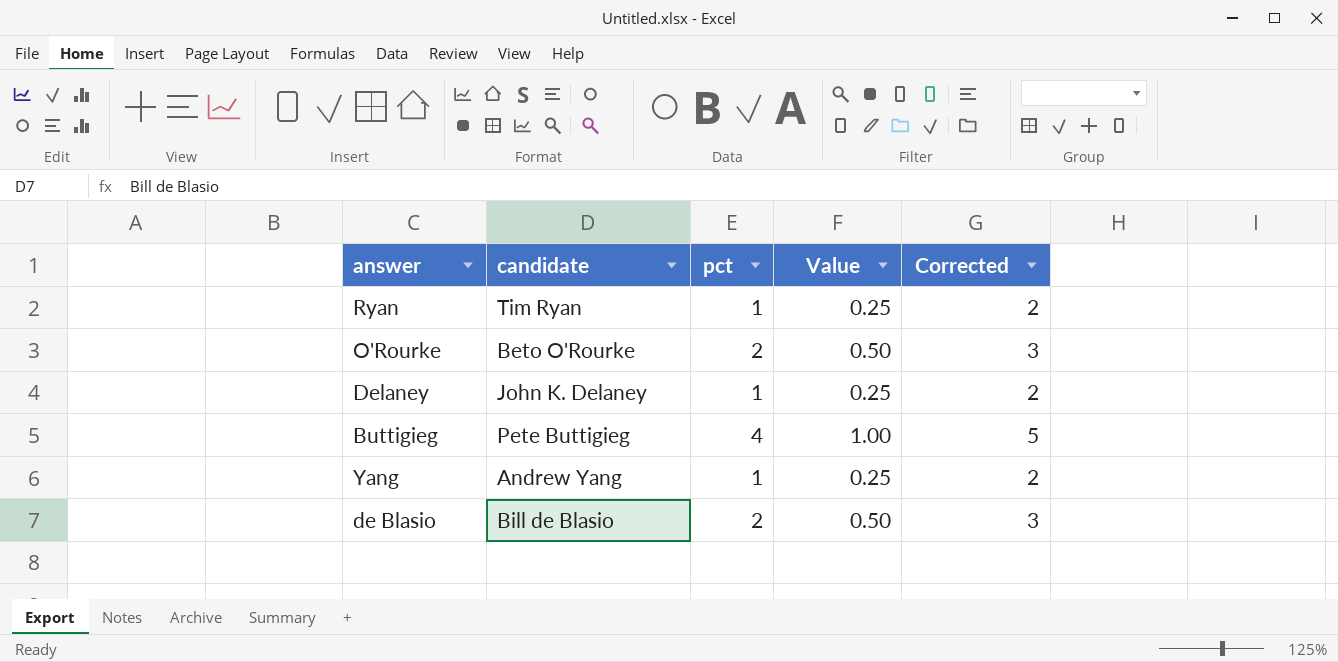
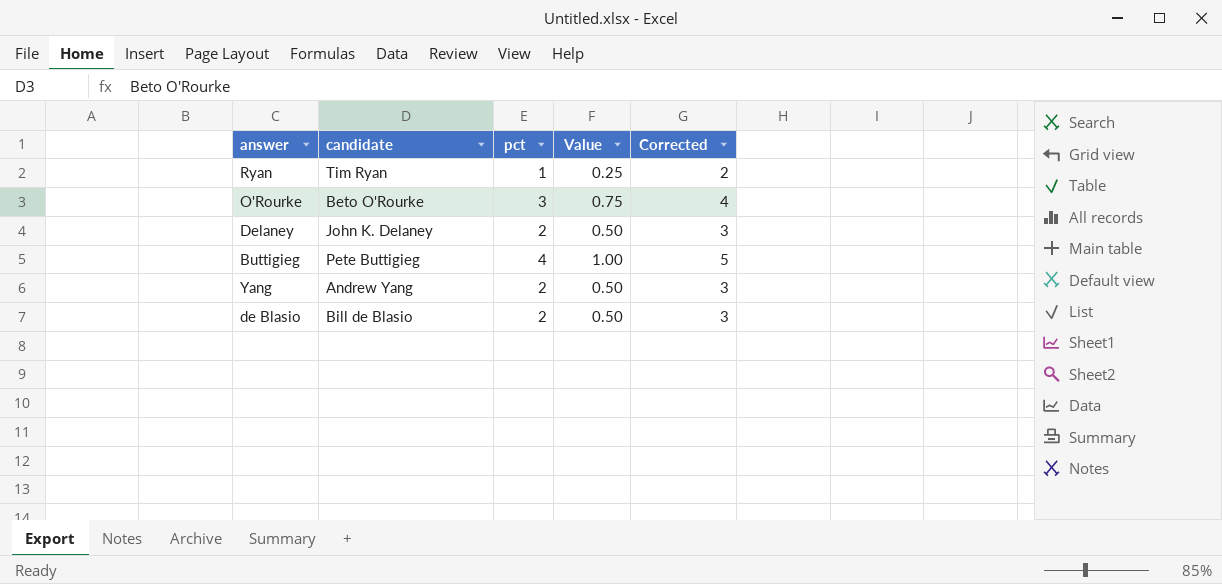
O'Rourke | pct: 2 -> 3
O'Rourke | Value: 0.50 -> 0.75
O'Rourke | Corrected: 3 -> 4
Delaney | pct: 1 -> 2
Delaney | Value: 0.25 -> 0.50
Delaney | Corrected: 2 -> 3
Yang | pct: 1 -> 2
Yang | Value: 0.25 -> 0.50
Yang | Corrected: 2 -> 3

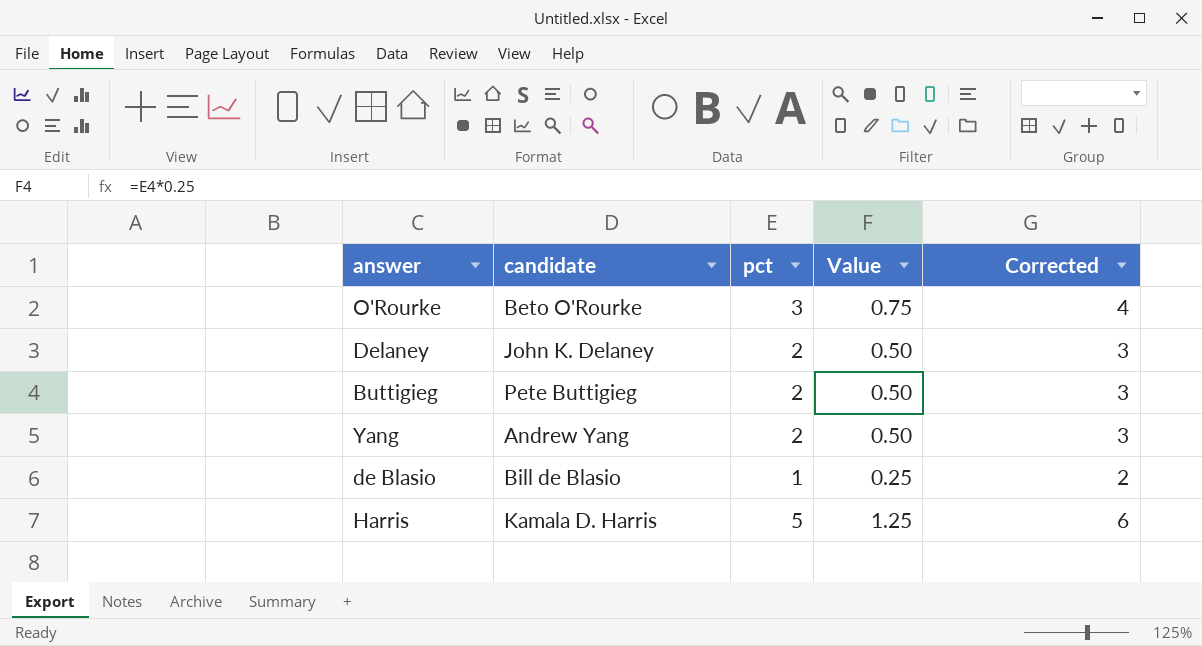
row Ryan: Tim Ryan | 1 | 0.25 | 2 -> none
Buttigieg | pct: 4 -> 2
Buttigieg | Value: 1.00 -> 0.50
Buttigieg | Corrected: 5 -> 3
de Blasio | pct: 2 -> 1
de Blasio | Value: 0.50 -> 0.25
de Blasio | Corrected: 3 -> 2
row Harris: none -> Kamala D. Harris | 5 | 1.25 | 6

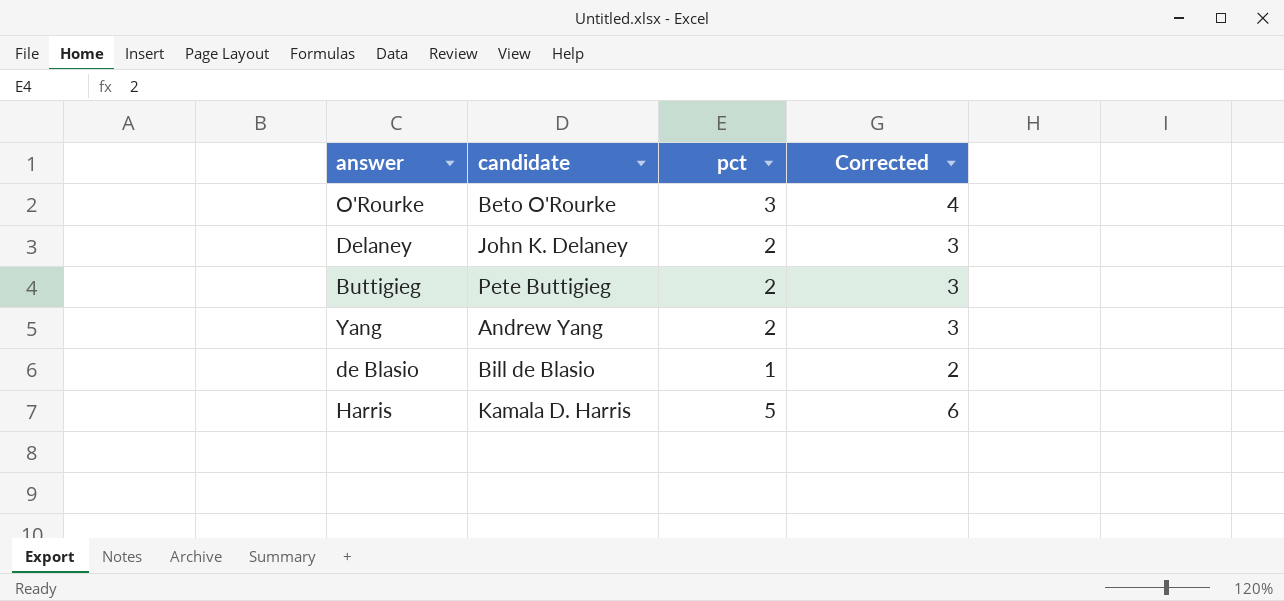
column Value | formula: [pct] * 0.25 -> none

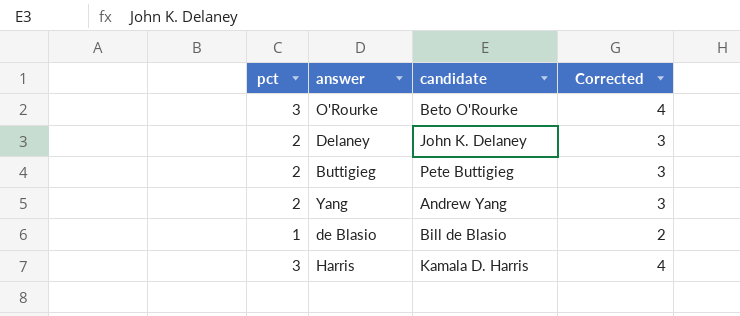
column pct | position: 3 -> 1
Harris | pct: 5 -> 3
Harris | Corrected: 6 -> 4

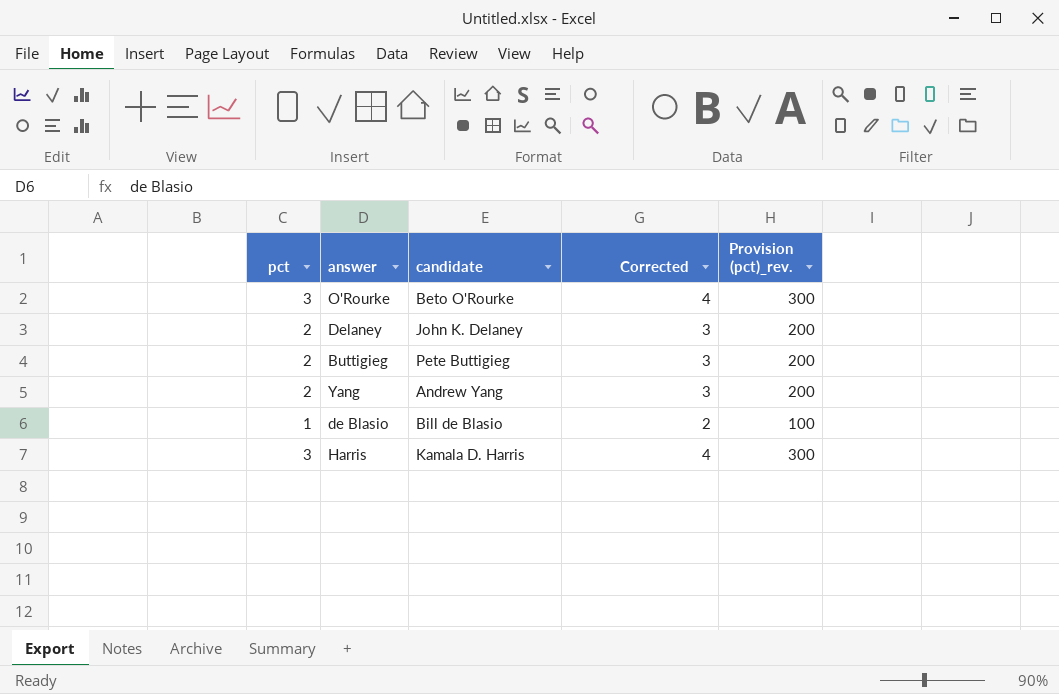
column Provision (pct)_rev. | formula: none -> [pct] * 100

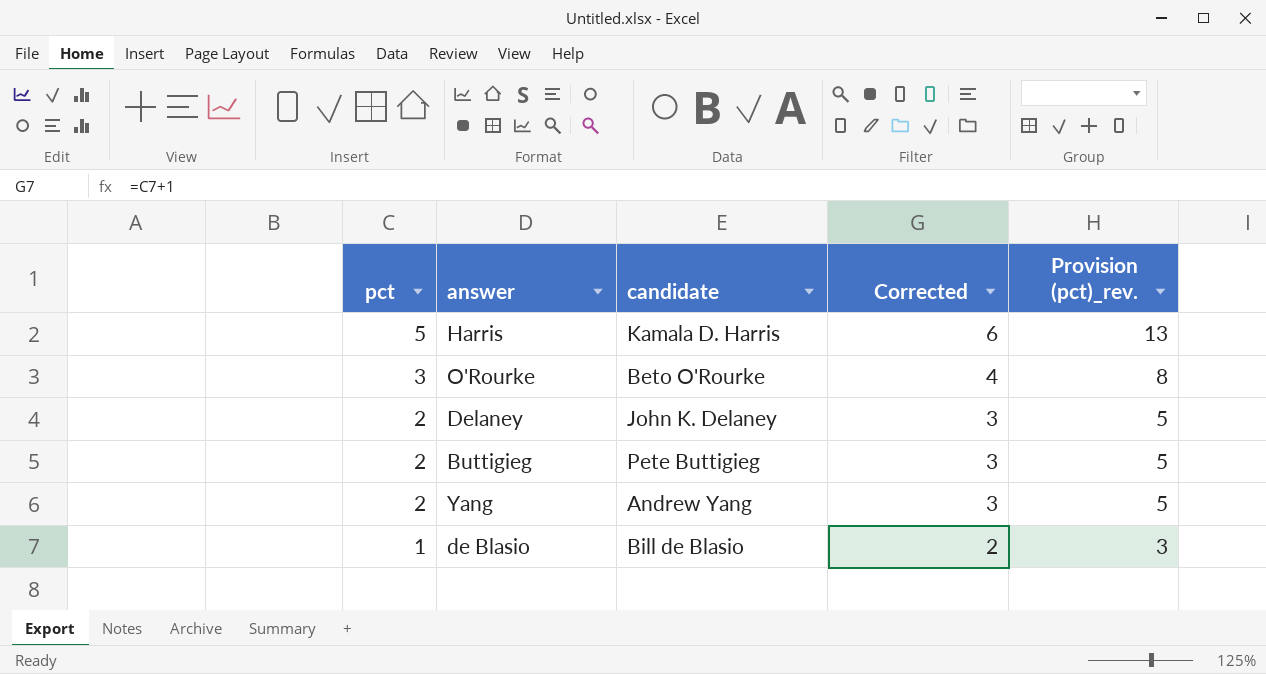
row order: none -> pct descending
column Provision (pct)_rev. | formula: [pct] * 100 -> [pct] * 2.5
Harris | pct: 3 -> 5
Harris | Corrected: 4 -> 6

